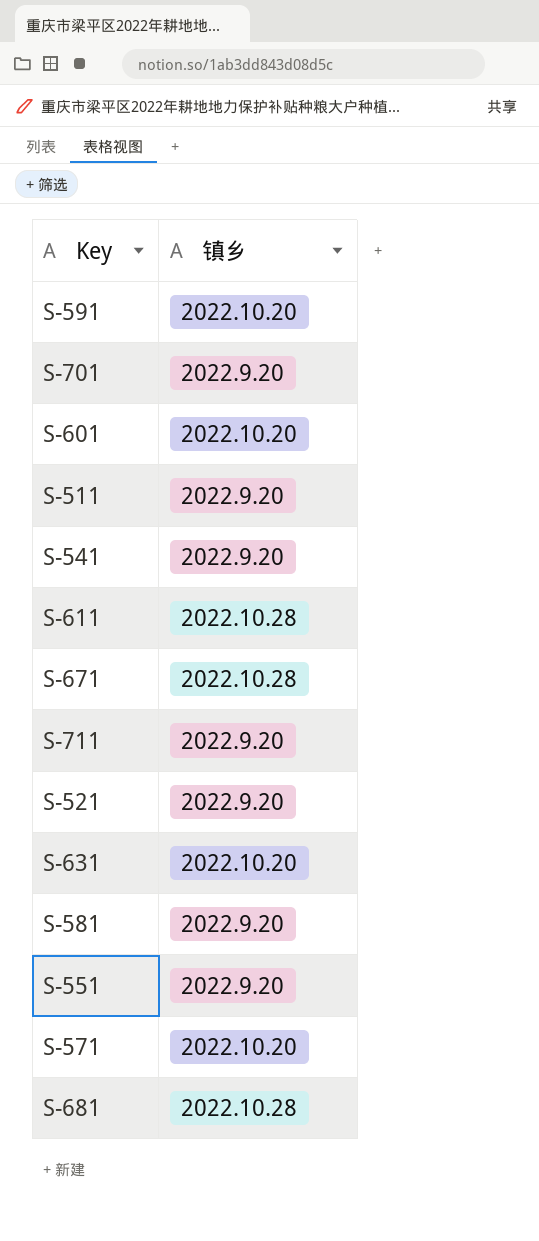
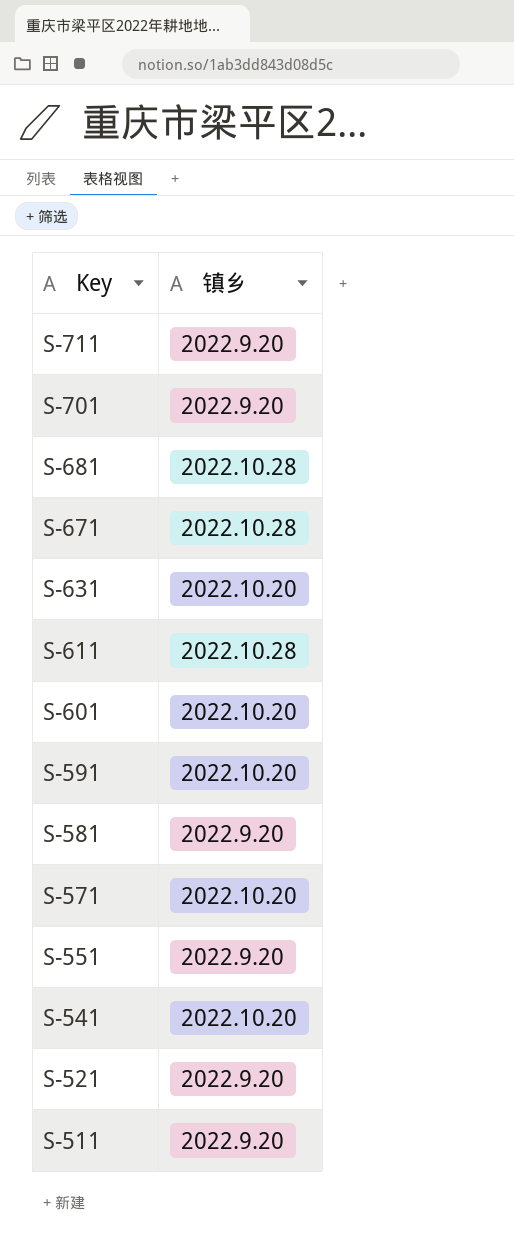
row order: none -> Key descending
S-541 | 镇乡: 2022.9.20 -> 2022.10.20

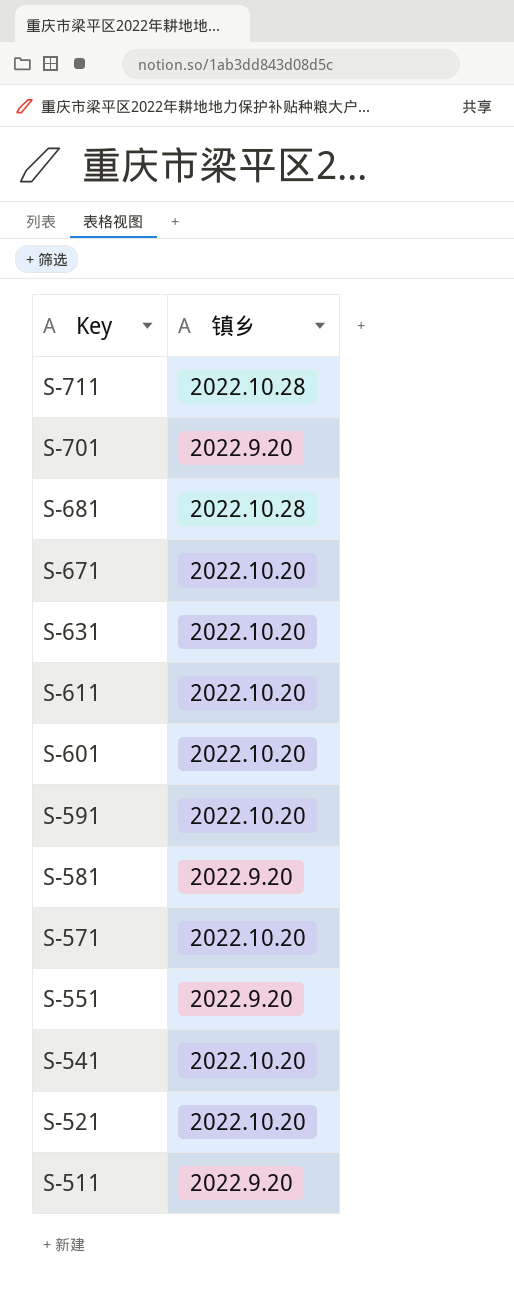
S-711 | 镇乡: 2022.9.20 -> 2022.10.28
S-671 | 镇乡: 2022.10.28 -> 2022.10.20
S-611 | 镇乡: 2022.10.28 -> 2022.10.20
S-521 | 镇乡: 2022.9.20 -> 2022.10.20

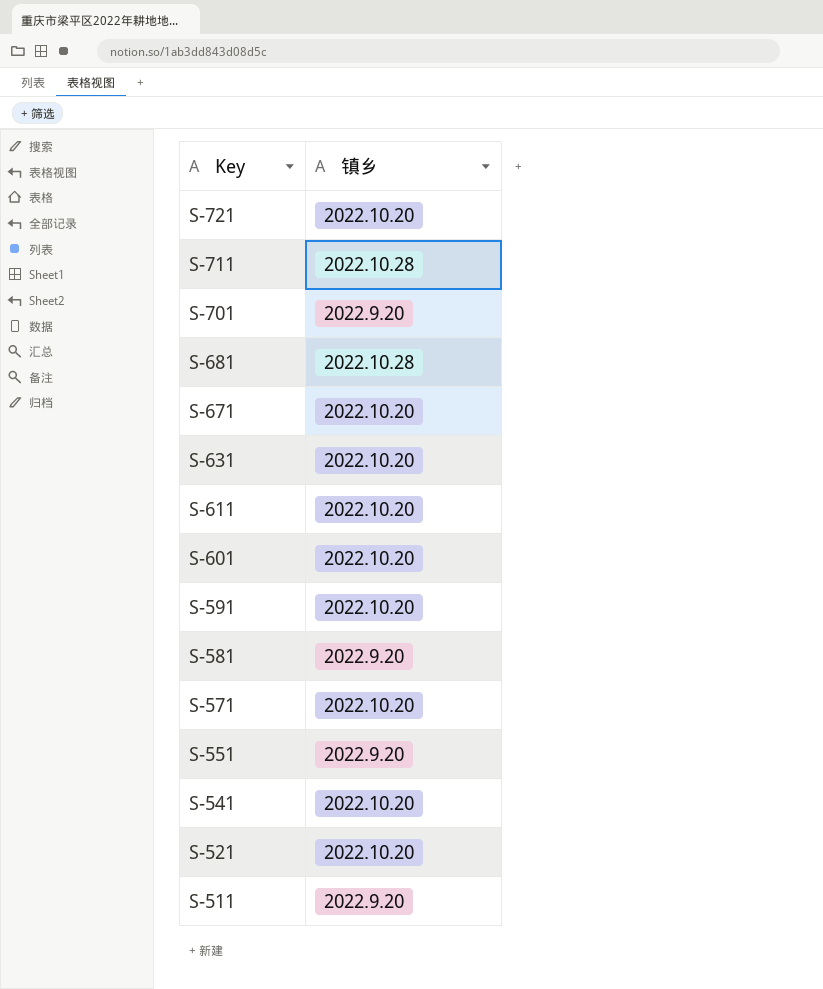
row S-721: none -> 2022.10.20

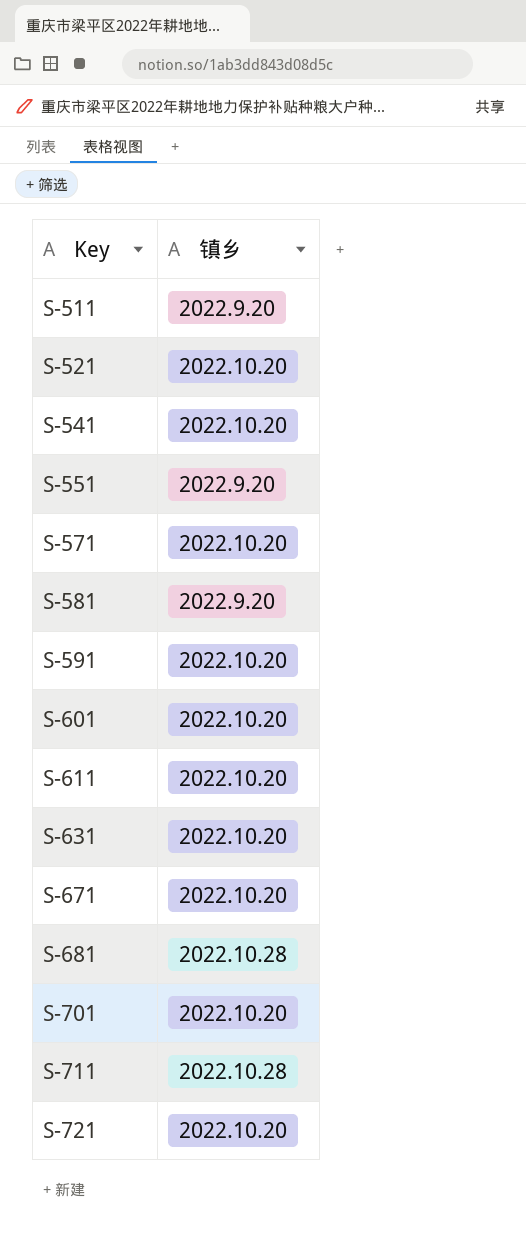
row order: Key descending -> Key ascending
S-701 | 镇乡: 2022.9.20 -> 2022.10.20

